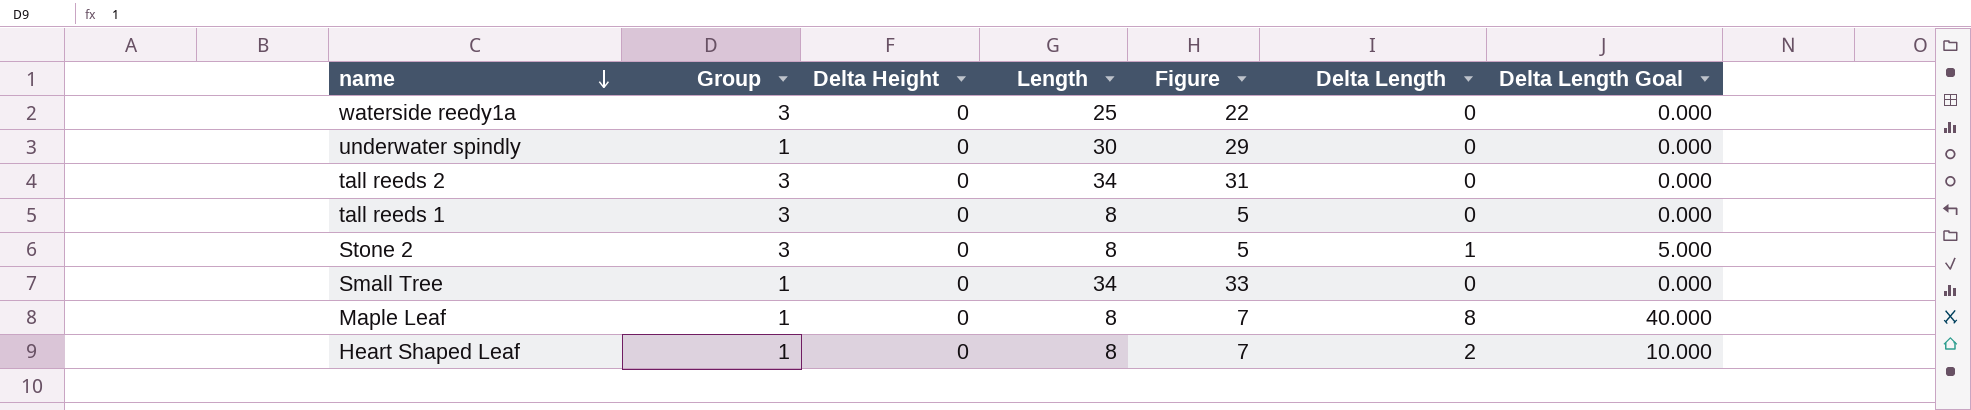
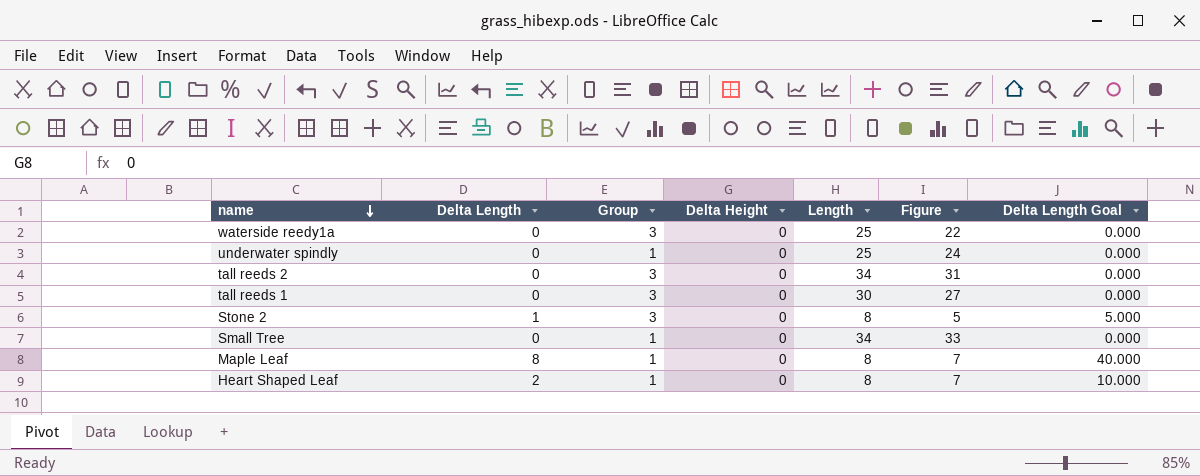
column Delta Length | position: 6 -> 2
underwater spindly | Length: 30 -> 25
underwater spindly | Figure: 29 -> 24
tall reeds 1 | Length: 8 -> 30
tall reeds 1 | Figure: 5 -> 27

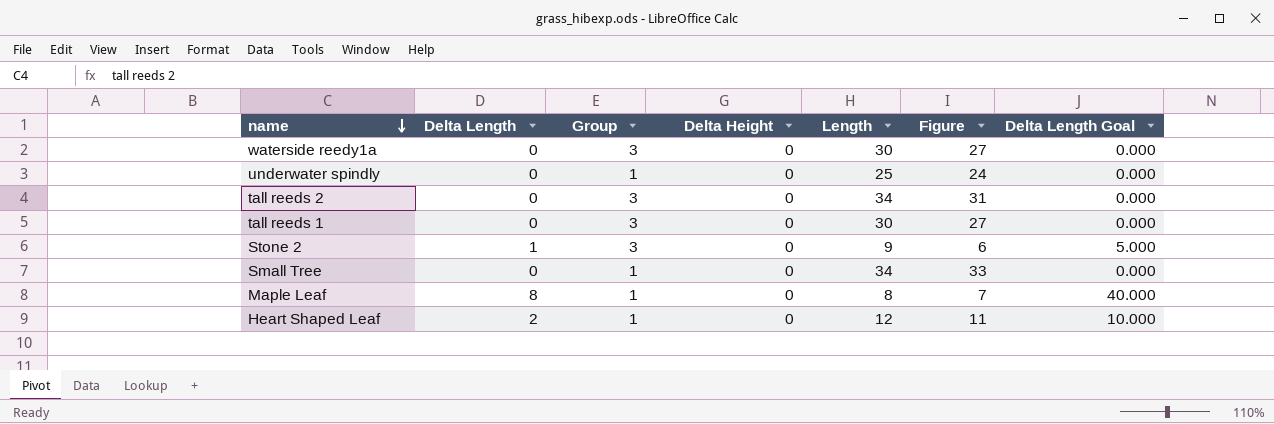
waterside reedy1a | Length: 25 -> 30
waterside reedy1a | Figure: 22 -> 27
Stone 2 | Length: 8 -> 9
Stone 2 | Figure: 5 -> 6
Heart Shaped Leaf | Length: 8 -> 12
Heart Shaped Leaf | Figure: 7 -> 11

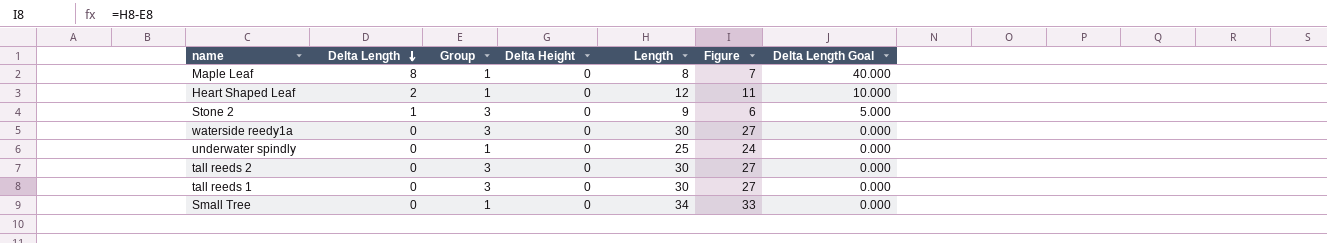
row order: name descending -> Delta Length descending
tall reeds 2 | Length: 34 -> 30
tall reeds 2 | Figure: 31 -> 27

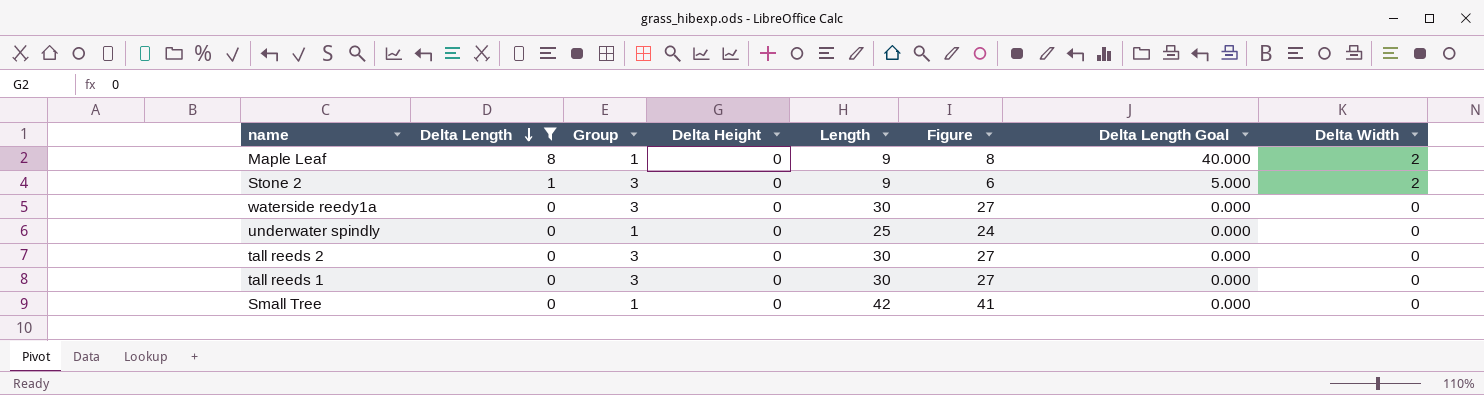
filter: none -> Delta Length != 2
column Delta Width | position: none -> 8
Maple Leaf | Length: 8 -> 9
Maple Leaf | Figure: 7 -> 8
Small Tree | Length: 34 -> 42
Small Tree | Figure: 33 -> 41

